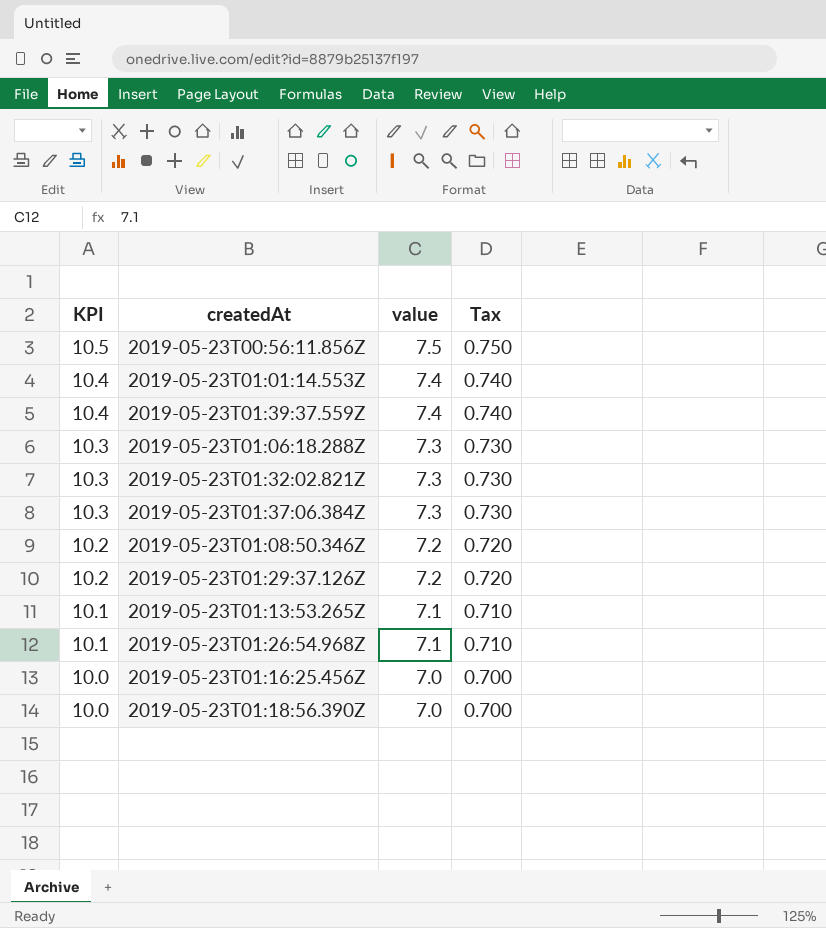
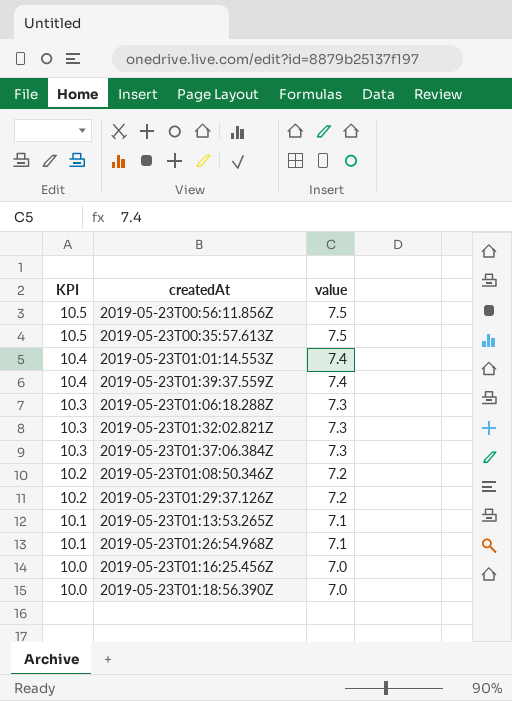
column Tax | formula: [value] * 0.1 -> none
row 2019-05-23T00:35:57.613Z: none -> 10.5 | 7.5

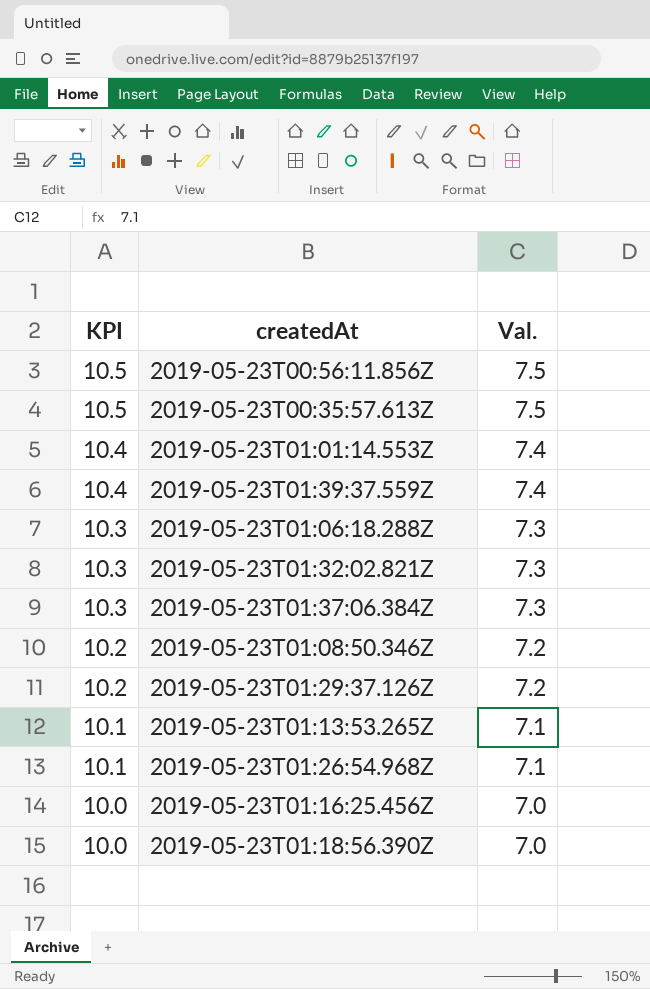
column name: value -> Val.

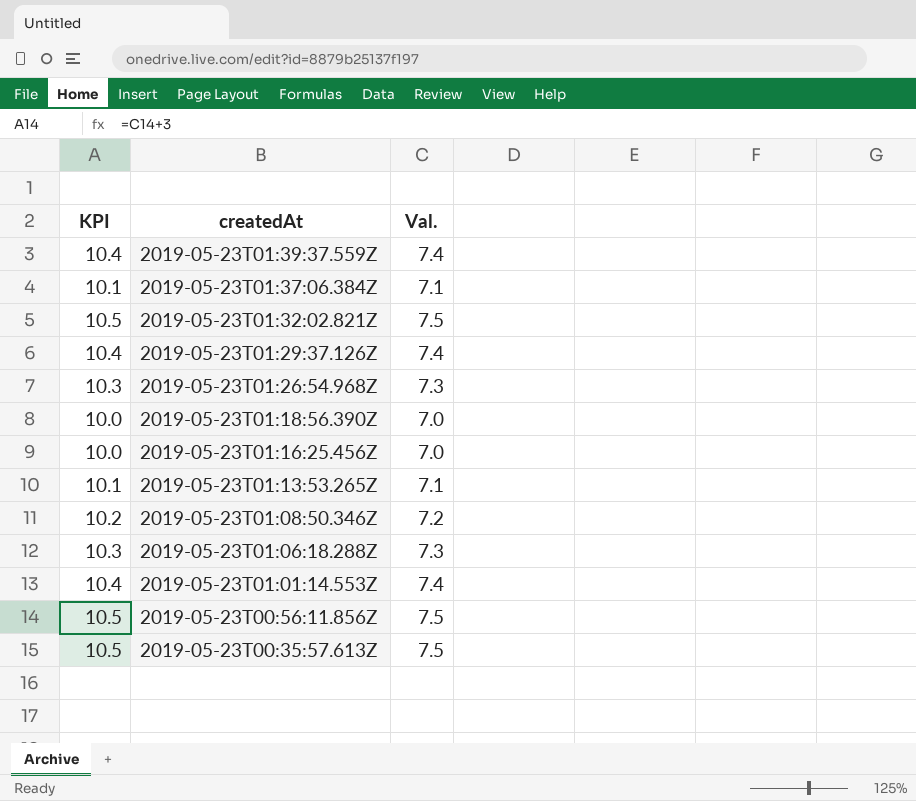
row order: KPI descending -> createdAt descending
2019-05-23T01:37:06.384Z | KPI: 10.3 -> 10.1
2019-05-23T01:37:06.384Z | Val.: 7.3 -> 7.1
2019-05-23T01:32:02.821Z | KPI: 10.3 -> 10.5
2019-05-23T01:32:02.821Z | Val.: 7.3 -> 7.5
2019-05-23T01:29:37.126Z | KPI: 10.2 -> 10.4
2019-05-23T01:29:37.126Z | Val.: 7.2 -> 7.4
2019-05-23T01:26:54.968Z | KPI: 10.1 -> 10.3
2019-05-23T01:26:54.968Z | Val.: 7.1 -> 7.3

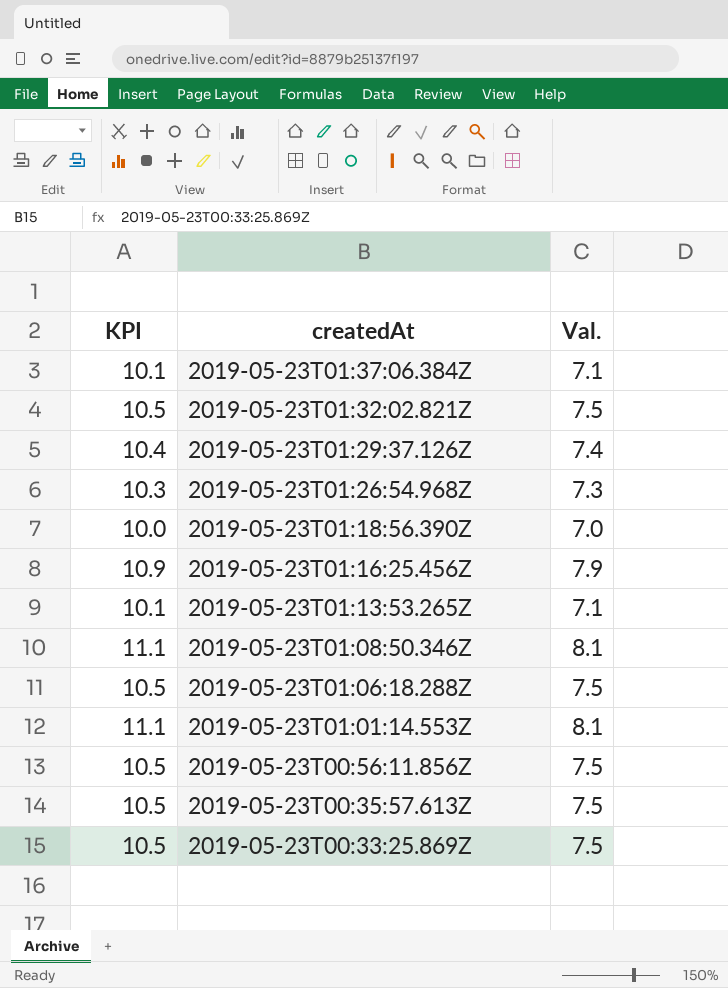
row 2019-05-23T01:39:37.559Z: 10.4 | 7.4 -> none
2019-05-23T01:16:25.456Z | KPI: 10.0 -> 10.9
2019-05-23T01:16:25.456Z | Val.: 7.0 -> 7.9
2019-05-23T01:08:50.346Z | KPI: 10.2 -> 11.1
2019-05-23T01:08:50.346Z | Val.: 7.2 -> 8.1
2019-05-23T01:06:18.288Z | KPI: 10.3 -> 10.5
2019-05-23T01:06:18.288Z | Val.: 7.3 -> 7.5
2019-05-23T01:01:14.553Z | KPI: 10.4 -> 11.1
2019-05-23T01:01:14.553Z | Val.: 7.4 -> 8.1
row 2019-05-23T00:33:25.869Z: none -> 10.5 | 7.5

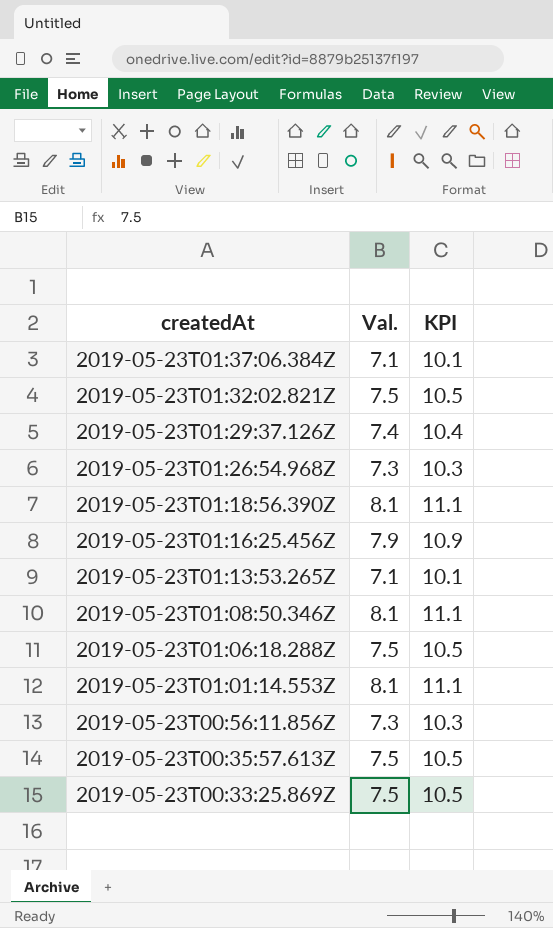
column KPI | position: 1 -> 3
2019-05-23T01:18:56.390Z | Val.: 7.0 -> 8.1
2019-05-23T01:18:56.390Z | KPI: 10.0 -> 11.1
2019-05-23T00:56:11.856Z | Val.: 7.5 -> 7.3
2019-05-23T00:56:11.856Z | KPI: 10.5 -> 10.3

